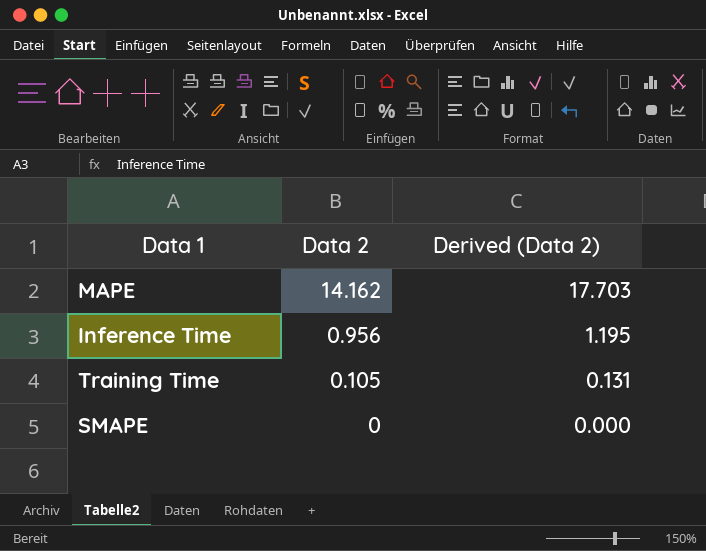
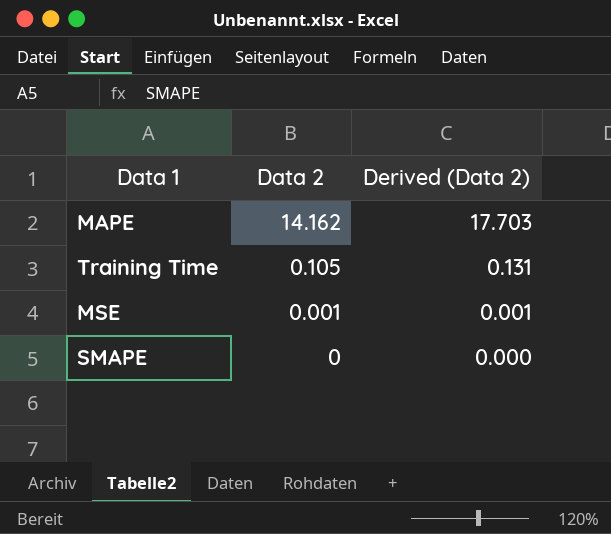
row Inference Time: 0.956 | 1.195 -> none
row MSE: none -> 0.001 | 0.001

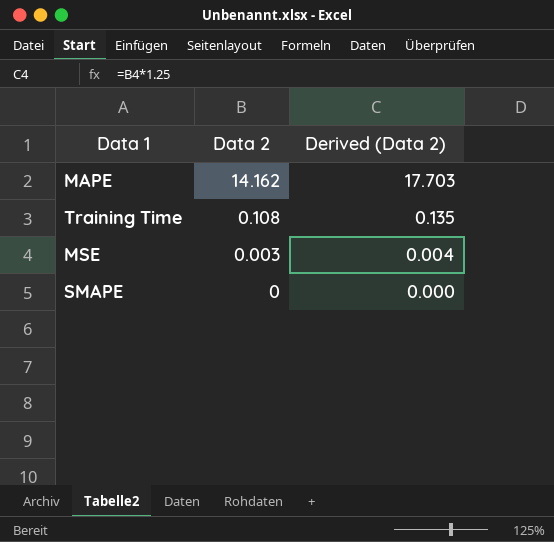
Training Time | Data 2: 0.105 -> 0.108
Training Time | Derived (Data 2): 0.131 -> 0.135
MSE | Data 2: 0.001 -> 0.003
MSE | Derived (Data 2): 0.001 -> 0.004

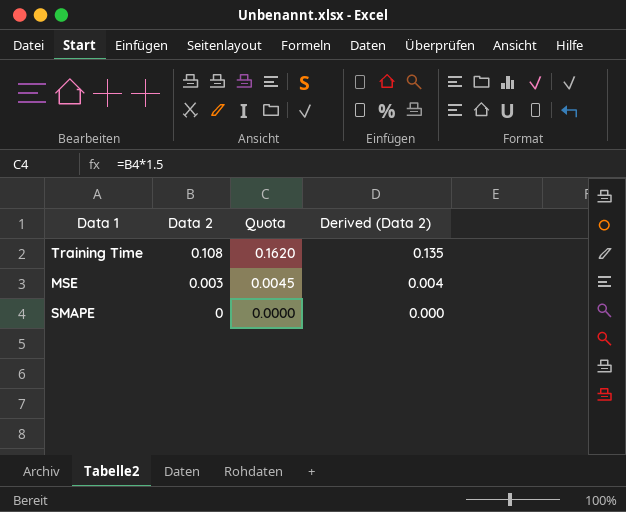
column Quota | formula: none -> [Data 2] * 1.5
row MAPE: 14.162 | 17.703 -> none

